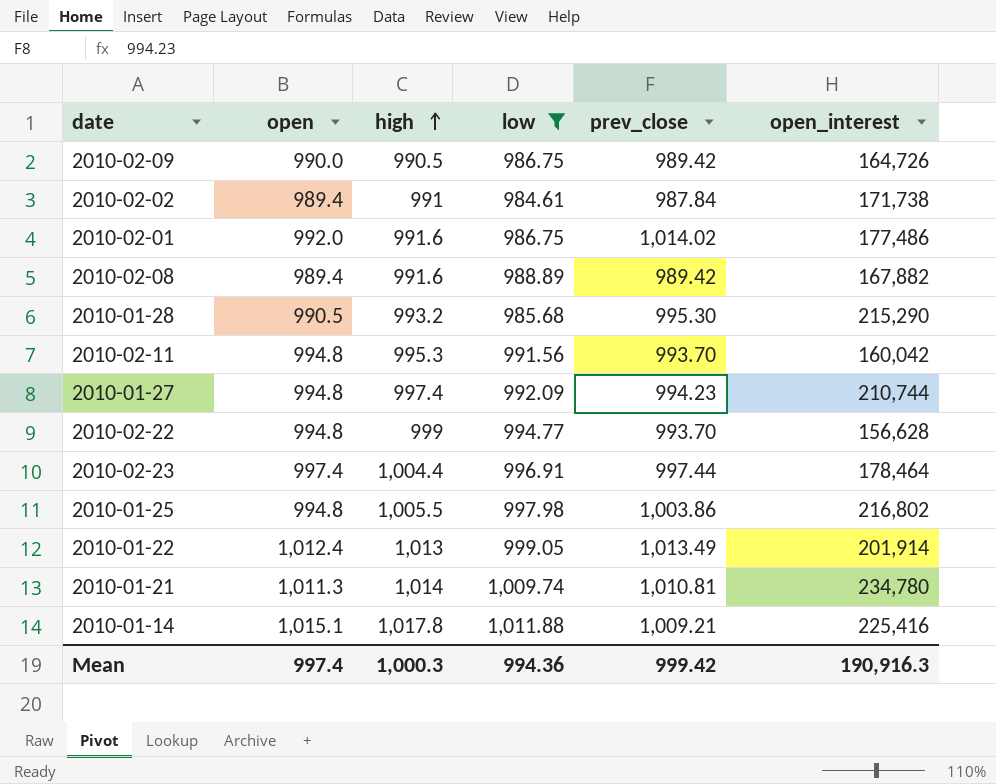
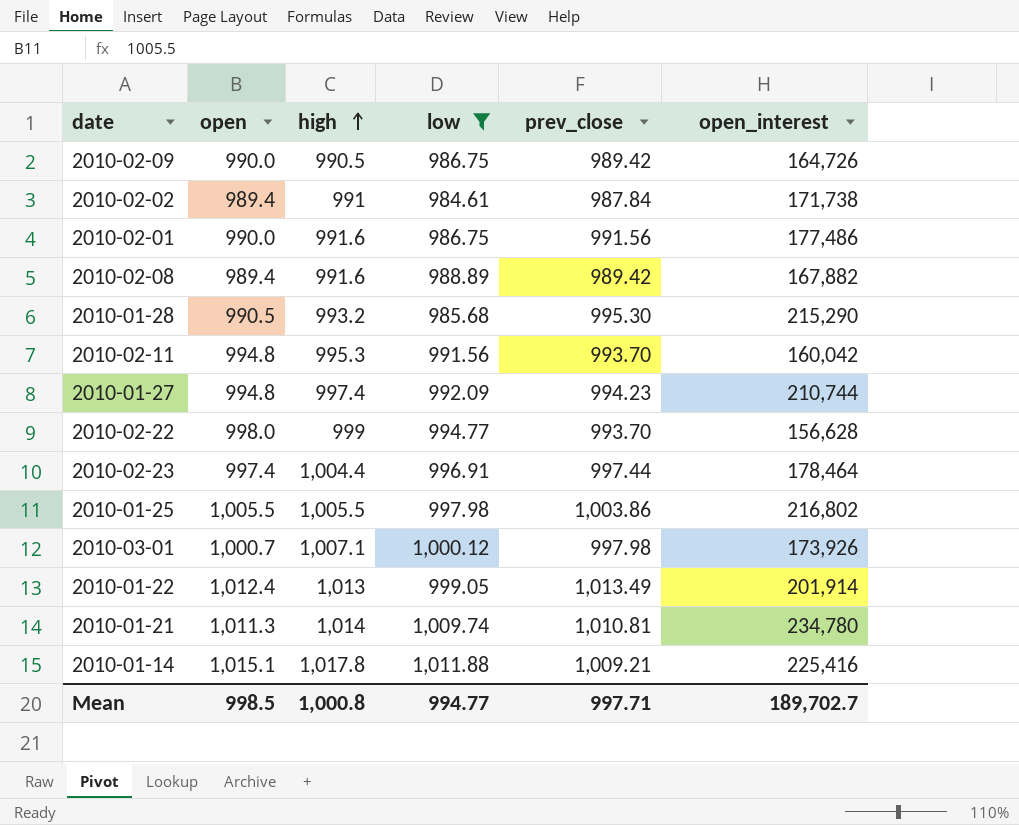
2010-02-01 | open: 992.0 -> 990.0
2010-02-01 | prev_close: 1,014.02 -> 991.56
2010-02-22 | open: 994.8 -> 998.0
2010-01-25 | open: 994.8 -> 1,005.5
row 2010-03-01: none -> 1,000.7 | 1,007.1 | 1,000.12 | 997.98 | 173,926
Mean | open: 997.4 -> 998.5
Mean | high: 1,000.3 -> 1,000.8
Mean | low: 994.36 -> 994.77
Mean | prev_close: 999.42 -> 997.71
Mean | open_interest: 190,916.3 -> 189,702.7

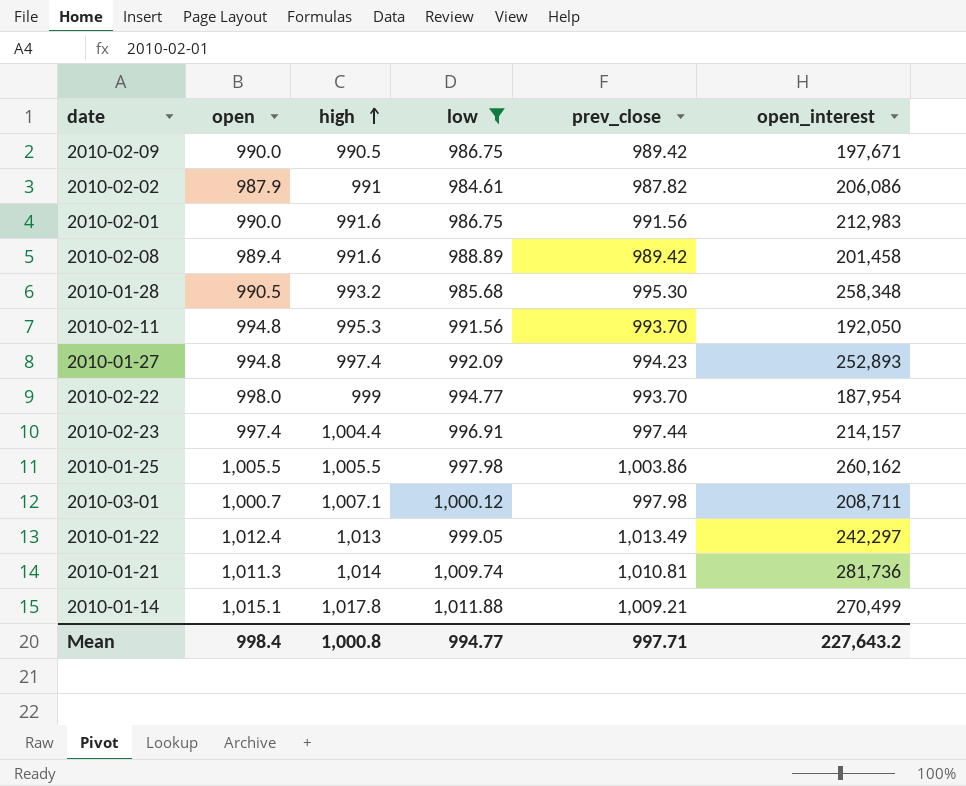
2010-02-09 | open_interest: 164,726 -> 197,671
2010-02-02 | open: 989.4 -> 987.9
2010-02-02 | prev_close: 987.84 -> 987.82
2010-02-02 | open_interest: 171,738 -> 206,086
2010-02-01 | open_interest: 177,486 -> 212,983
2010-02-08 | open_interest: 167,882 -> 201,458
2010-01-28 | open_interest: 215,290 -> 258,348
2010-02-11 | open_interest: 160,042 -> 192,050
2010-01-27 | open_interest: 210,744 -> 252,893
2010-02-22 | open_interest: 156,628 -> 187,954
2010-02-23 | open_interest: 178,464 -> 214,157
2010-01-25 | open_interest: 216,802 -> 260,162
2010-03-01 | open_interest: 173,926 -> 208,711
2010-01-22 | open_interest: 201,914 -> 242,297
2010-01-21 | open_interest: 234,780 -> 281,736
2010-01-14 | open_interest: 225,416 -> 270,499
Mean | open: 998.5 -> 998.4
Mean | open_interest: 189,702.7 -> 227,643.2

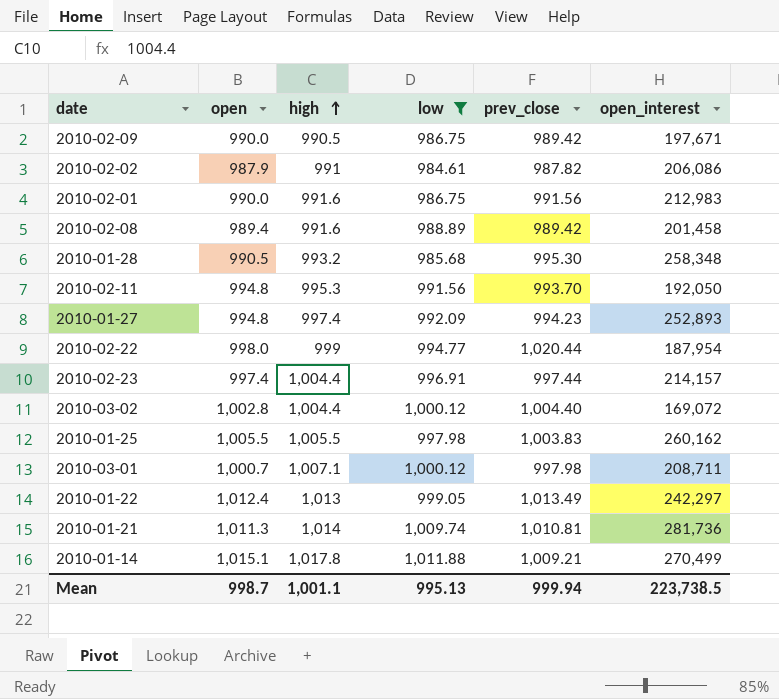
2010-02-22 | prev_close: 993.70 -> 1,020.44
row 2010-03-02: none -> 1,002.8 | 1,004.4 | 1,000.12 | 1,004.40 | 169,072
2010-01-25 | prev_close: 1,003.86 -> 1,003.83
Mean | open: 998.4 -> 998.7
Mean | high: 1,000.8 -> 1,001.1
Mean | low: 994.77 -> 995.13
Mean | prev_close: 997.71 -> 999.94
Mean | open_interest: 227,643.2 -> 223,738.5

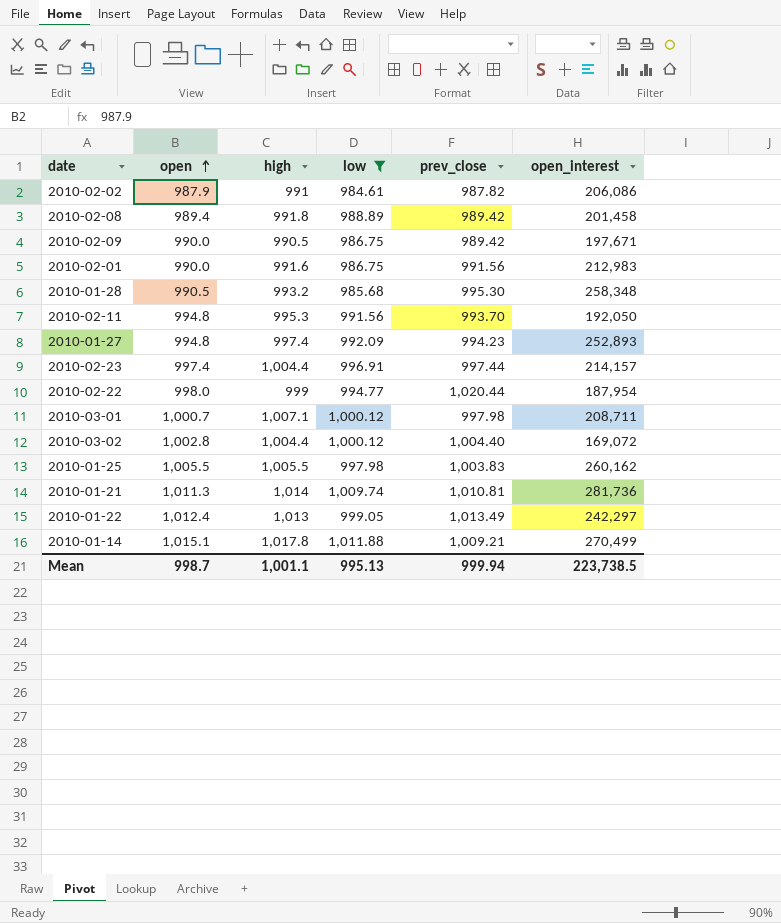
row order: high ascending -> open ascending
2010-02-08 | high: 991.6 -> 991.8

